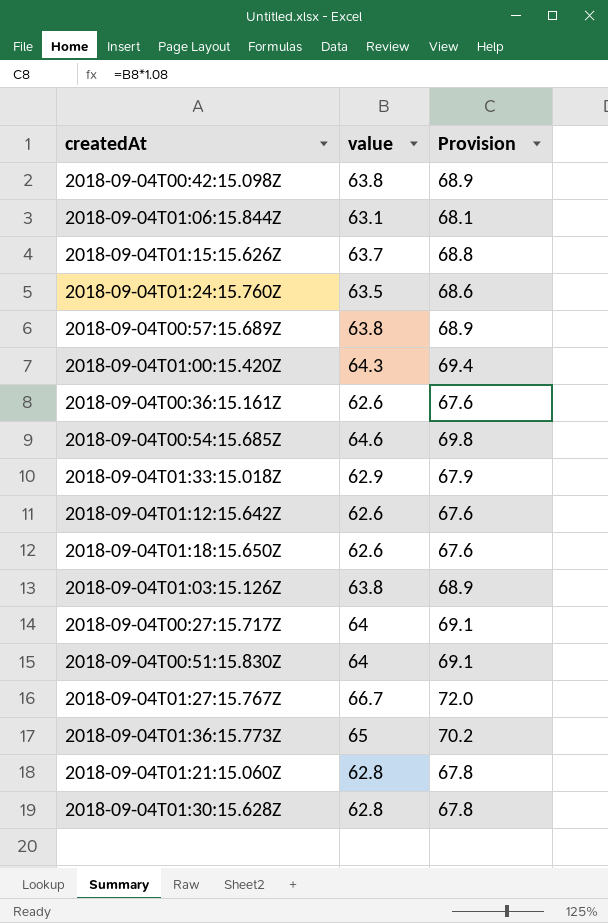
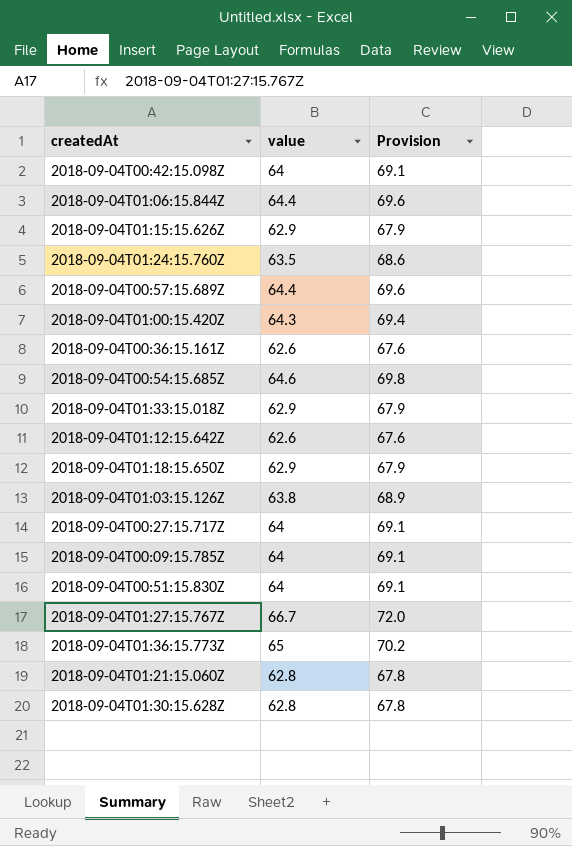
2018-09-04T00:42:15.098Z | value: 63.8 -> 64
2018-09-04T00:42:15.098Z | Provision: 68.9 -> 69.1
2018-09-04T01:06:15.844Z | value: 63.1 -> 64.4
2018-09-04T01:06:15.844Z | Provision: 68.1 -> 69.6
2018-09-04T01:15:15.626Z | value: 63.7 -> 62.9
2018-09-04T01:15:15.626Z | Provision: 68.8 -> 67.9
2018-09-04T00:57:15.689Z | value: 63.8 -> 64.4
2018-09-04T00:57:15.689Z | Provision: 68.9 -> 69.6
2018-09-04T01:18:15.650Z | value: 62.6 -> 62.9
2018-09-04T01:18:15.650Z | Provision: 67.6 -> 67.9
row 2018-09-04T00:09:15.785Z: none -> 64 | 69.1

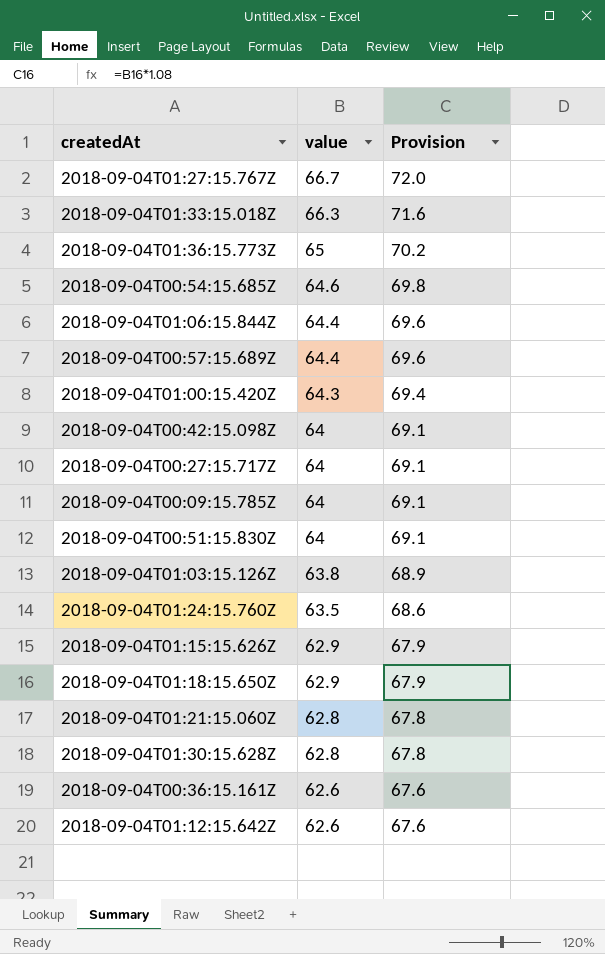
row order: none -> value descending
2018-09-04T01:33:15.018Z | value: 62.9 -> 66.3
2018-09-04T01:33:15.018Z | Provision: 67.9 -> 71.6

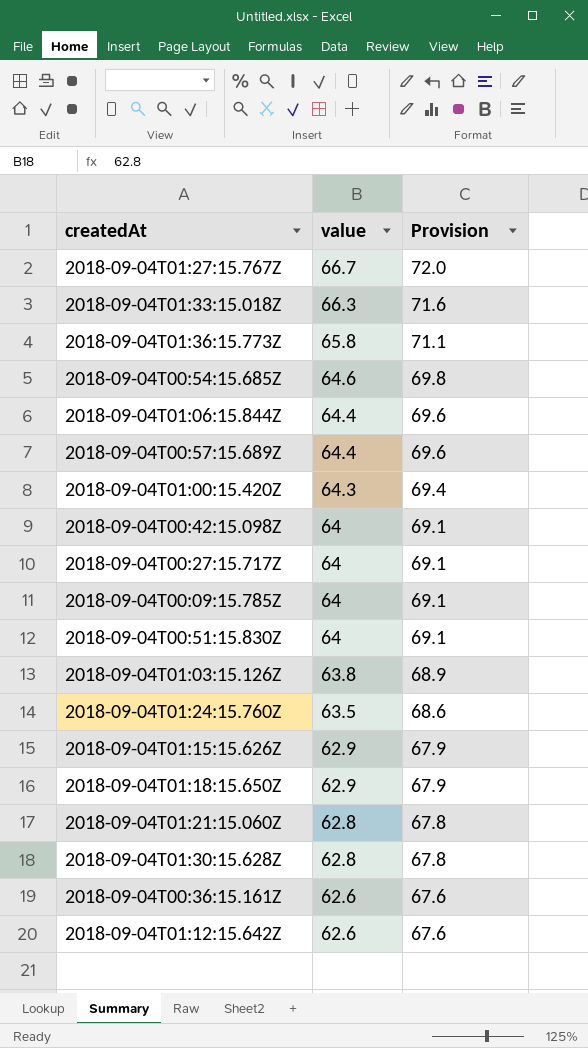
2018-09-04T01:36:15.773Z | value: 65 -> 65.8
2018-09-04T01:36:15.773Z | Provision: 70.2 -> 71.1

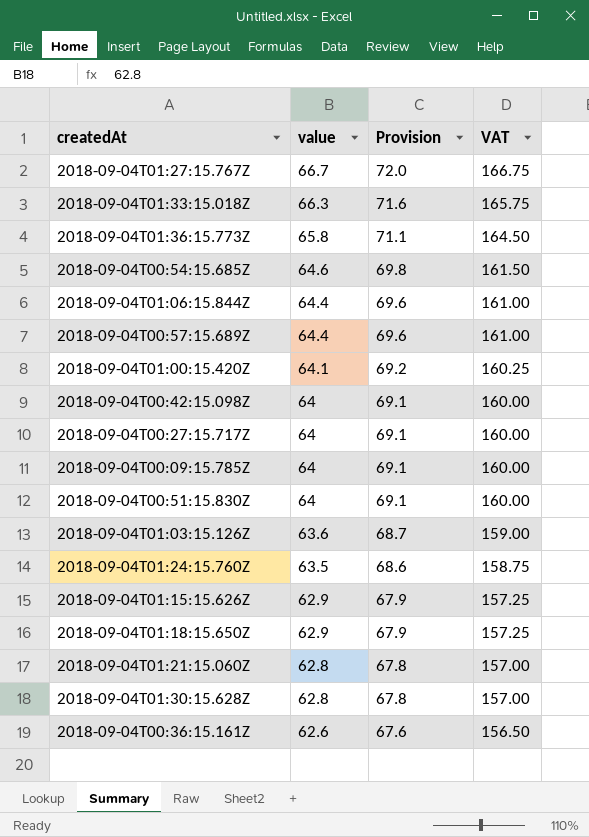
column VAT | formula: none -> [value] * 2.5
row 2018-09-04T01:12:15.642Z: 62.6 | 67.6 -> none
2018-09-04T01:00:15.420Z | value: 64.3 -> 64.1
2018-09-04T01:00:15.420Z | Provision: 69.4 -> 69.2
2018-09-04T01:03:15.126Z | value: 63.8 -> 63.6
2018-09-04T01:03:15.126Z | Provision: 68.9 -> 68.7

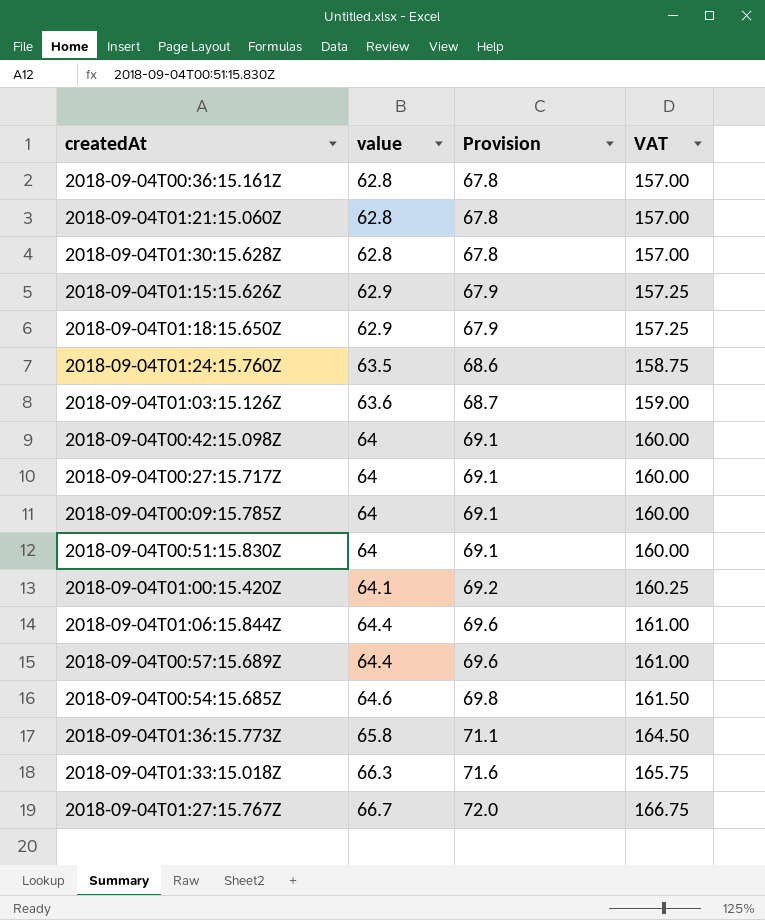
row order: value descending -> value ascending
2018-09-04T00:36:15.161Z | value: 62.6 -> 62.8
2018-09-04T00:36:15.161Z | Provision: 67.6 -> 67.8
2018-09-04T00:36:15.161Z | VAT: 156.50 -> 157.00

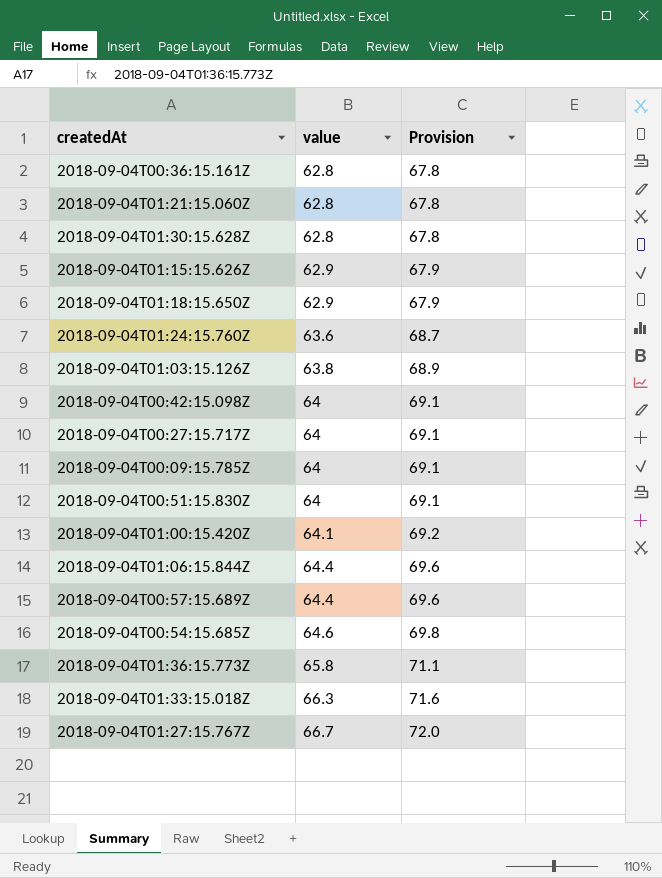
column VAT | formula: [value] * 2.5 -> none
2018-09-04T01:24:15.760Z | value: 63.5 -> 63.6
2018-09-04T01:24:15.760Z | Provision: 68.6 -> 68.7
2018-09-04T01:03:15.126Z | value: 63.6 -> 63.8
2018-09-04T01:03:15.126Z | Provision: 68.7 -> 68.9

